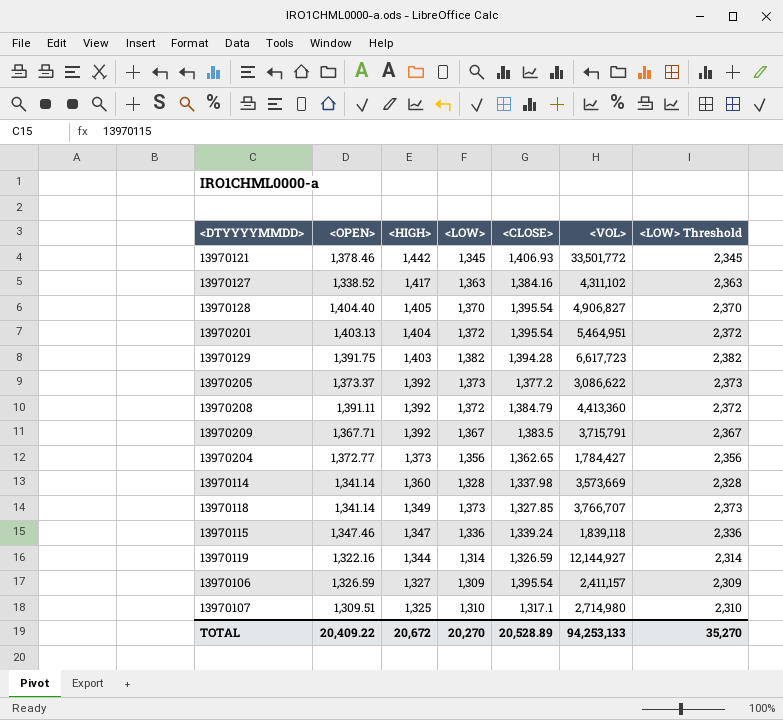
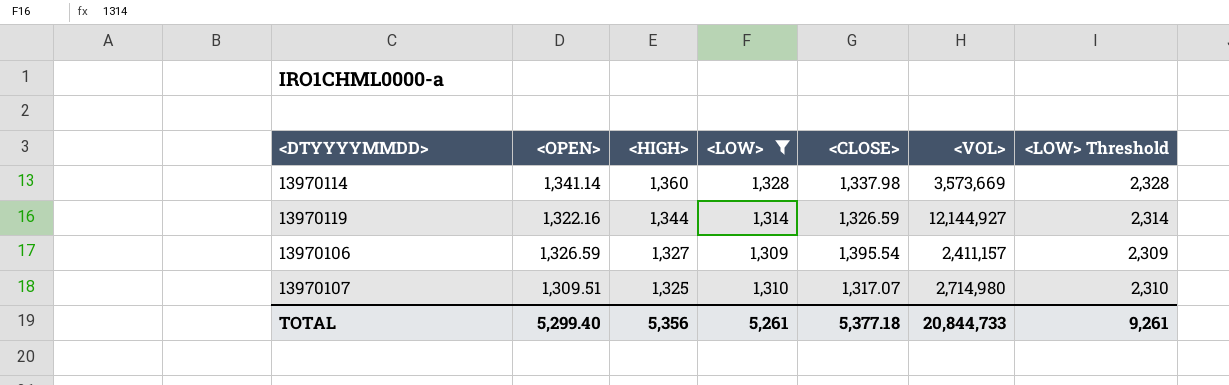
filter: none -> <LOW> <= 1,328
13970107 | <CLOSE>: 1,317.1 -> 1,317.07
TOTAL | <OPEN>: 20,409.22 -> 5,299.40
TOTAL | <HIGH>: 20,672 -> 5,356
TOTAL | <LOW>: 20,270 -> 5,261
TOTAL | <CLOSE>: 20,528.89 -> 5,377.18
TOTAL | <VOL>: 94,253,133 -> 20,844,733
TOTAL | <LOW> Threshold: 35,270 -> 9,261

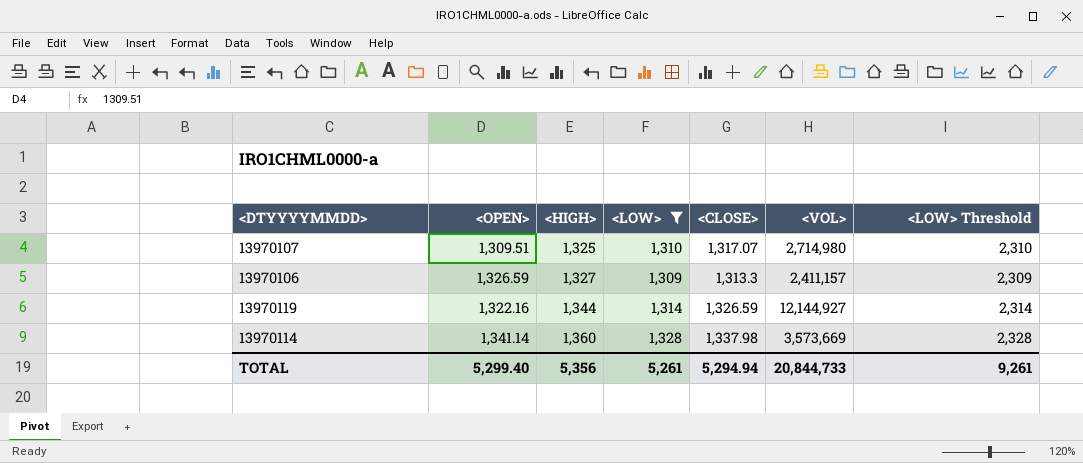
row order: <HIGH> descending -> <HIGH> ascending
13970106 | <CLOSE>: 1,395.54 -> 1,313.3
TOTAL | <CLOSE>: 5,377.18 -> 5,294.94

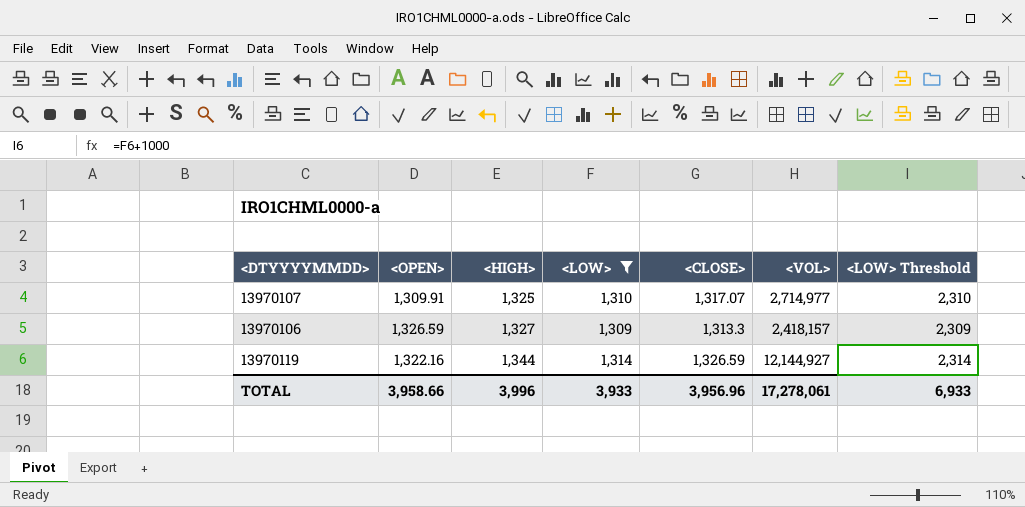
row 13970114: 1,341.14 | 1,360 | 1,328 | 1,337.98 | 3,573,669 | 2,328 -> none
13970107 | <OPEN>: 1,309.51 -> 1,309.91
13970107 | <VOL>: 2,714,980 -> 2,714,977
13970106 | <VOL>: 2,411,157 -> 2,418,157
TOTAL | <OPEN>: 5,299.40 -> 3,958.66
TOTAL | <HIGH>: 5,356 -> 3,996
TOTAL | <LOW>: 5,261 -> 3,933
TOTAL | <CLOSE>: 5,294.94 -> 3,956.96
TOTAL | <VOL>: 20,844,733 -> 17,278,061
TOTAL | <LOW> Threshold: 9,261 -> 6,933

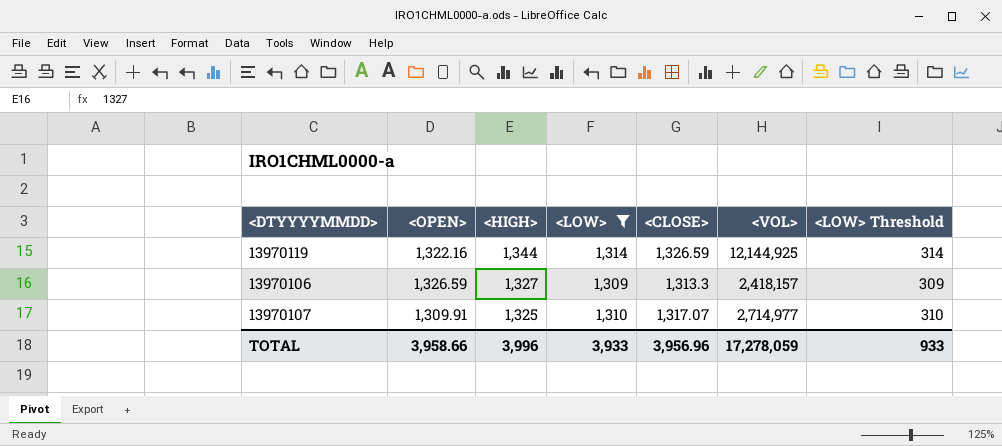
row order: <HIGH> ascending -> <HIGH> descending
column <LOW> Threshold | formula: [<LOW>] + 1000 -> [<LOW>] - 1000
13970119 | <VOL>: 12,144,927 -> 12,144,925
TOTAL | <VOL>: 17,278,061 -> 17,278,059
TOTAL | <LOW> Threshold: 6,933 -> 933

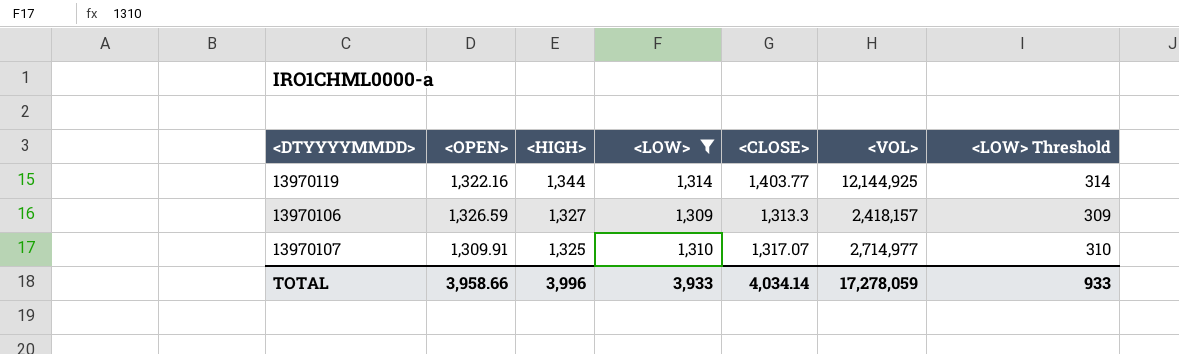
13970119 | <CLOSE>: 1,326.59 -> 1,403.77
TOTAL | <CLOSE>: 3,956.96 -> 4,034.14

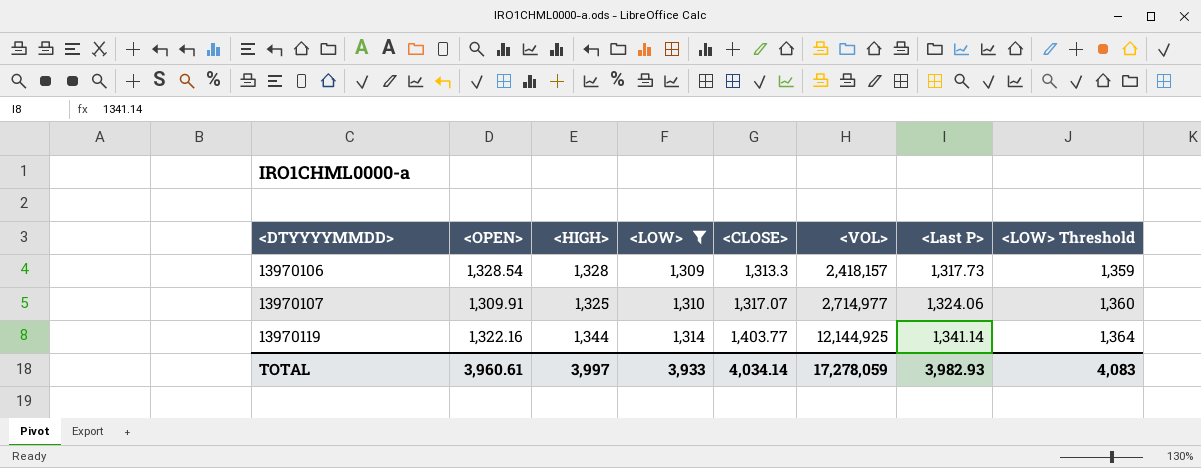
row order: <HIGH> descending -> <DTYYYYMMDD> ascending
column <Last P> | position: none -> 7
column <LOW> Threshold | formula: [<LOW>] - 1000 -> [<LOW>] + 50
13970106 | <OPEN>: 1,326.59 -> 1,328.54
13970106 | <HIGH>: 1,327 -> 1,328
TOTAL | <OPEN>: 3,958.66 -> 3,960.61
TOTAL | <HIGH>: 3,996 -> 3,997
TOTAL | <LOW> Threshold: 933 -> 4,083

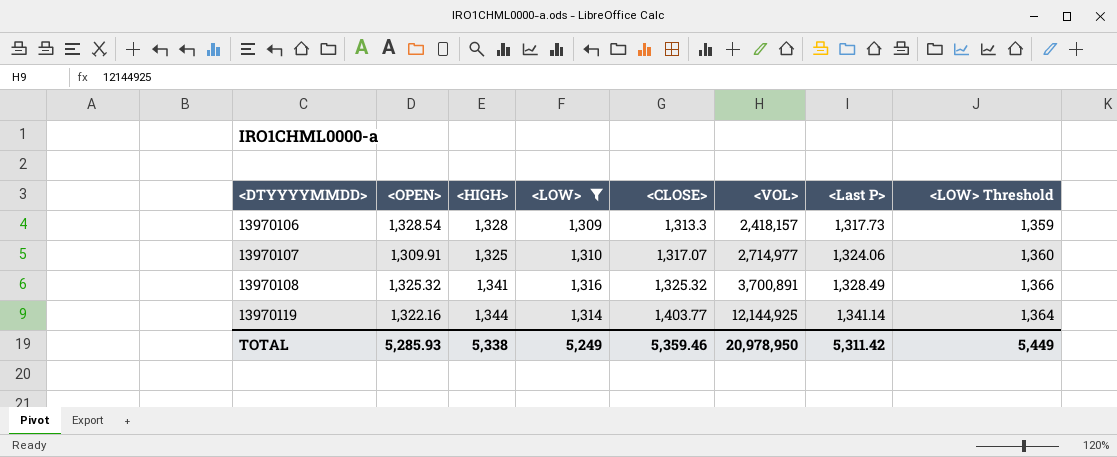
row 13970108: none -> 1,325.32 | 1,341 | 1,316 | 1,325.32 | 3,700,891 | 1,328.49 | 1,366
TOTAL | <OPEN>: 3,960.61 -> 5,285.93
TOTAL | <HIGH>: 3,997 -> 5,338
TOTAL | <LOW>: 3,933 -> 5,249
TOTAL | <CLOSE>: 4,034.14 -> 5,359.46
TOTAL | <VOL>: 17,278,059 -> 20,978,950
TOTAL | <Last P>: 3,982.93 -> 5,311.42
TOTAL | <LOW> Threshold: 4,083 -> 5,449

